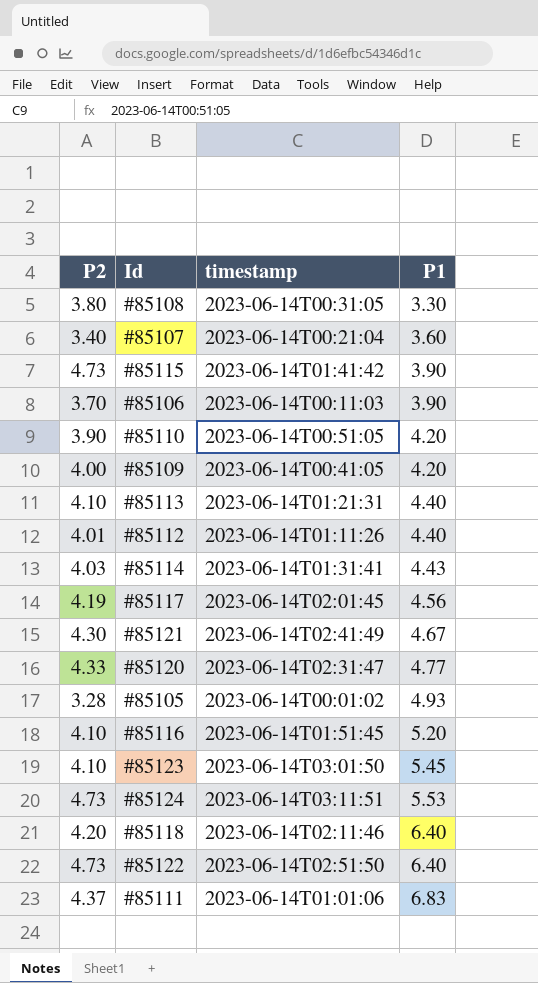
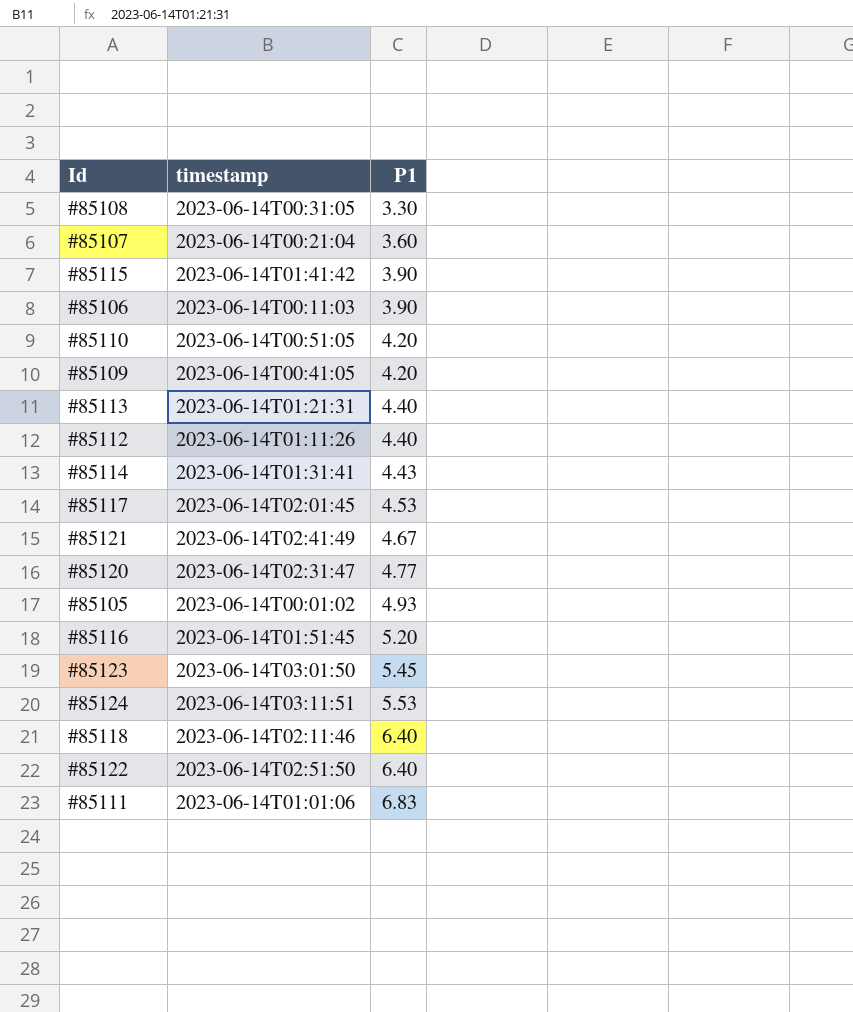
column P2 | position: 1 -> none
#85117 | P1: 4.56 -> 4.53

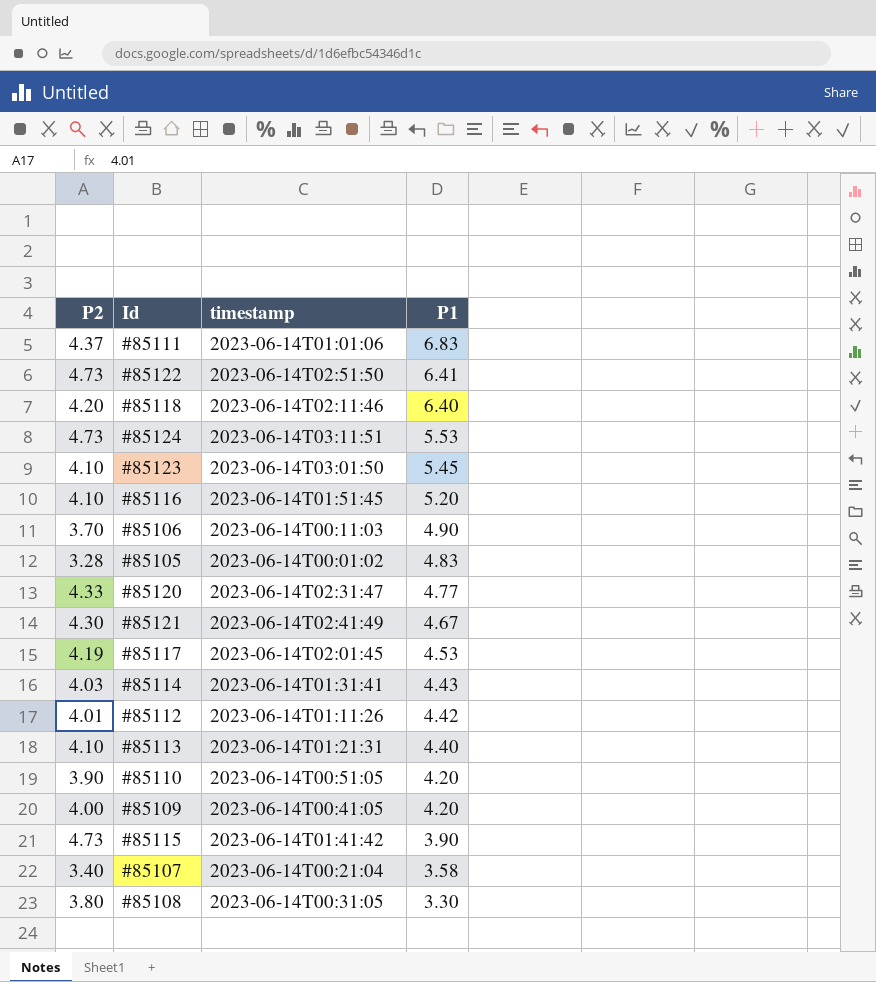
row order: P1 ascending -> P1 descending
column P2 | position: none -> 1
#85122 | P1: 6.40 -> 6.41
#85106 | P1: 3.90 -> 4.90
#85105 | P1: 4.93 -> 4.83
#85112 | P1: 4.40 -> 4.42
#85107 | P1: 3.60 -> 3.58

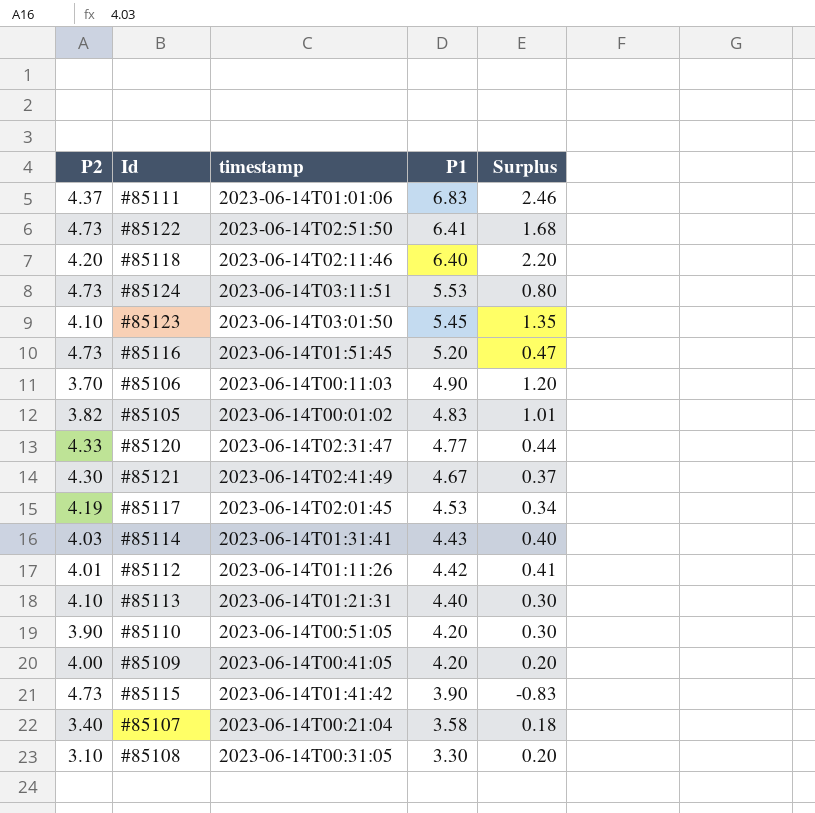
column Surplus | formula: none -> [P1] - [P2]
#85116 | P2: 4.10 -> 4.73
#85105 | P2: 3.28 -> 3.82
#85108 | P2: 3.80 -> 3.10

